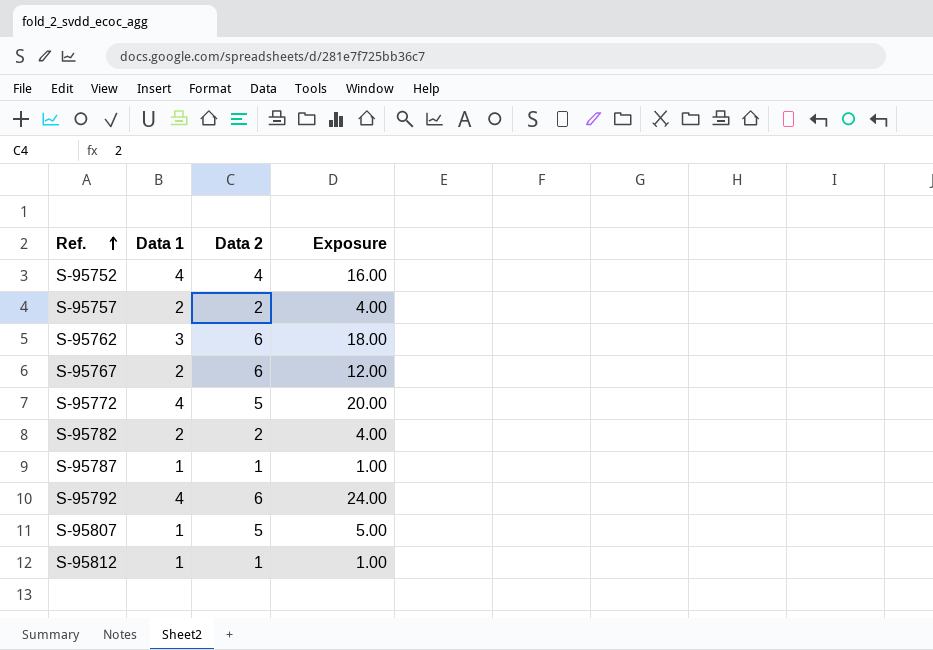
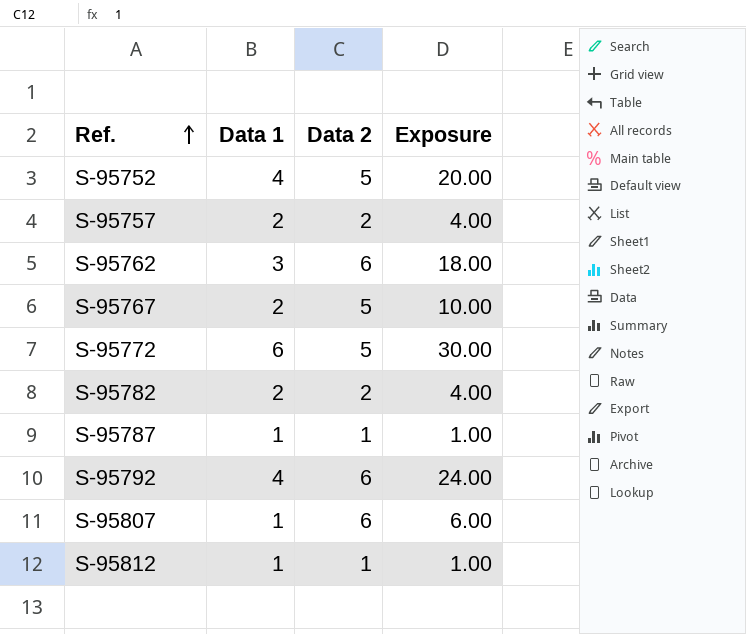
S-95752 | Data 2: 4 -> 5
S-95752 | Exposure: 16.00 -> 20.00
S-95767 | Data 2: 6 -> 5
S-95767 | Exposure: 12.00 -> 10.00
S-95772 | Data 1: 4 -> 6
S-95772 | Exposure: 20.00 -> 30.00
S-95807 | Data 2: 5 -> 6
S-95807 | Exposure: 5.00 -> 6.00

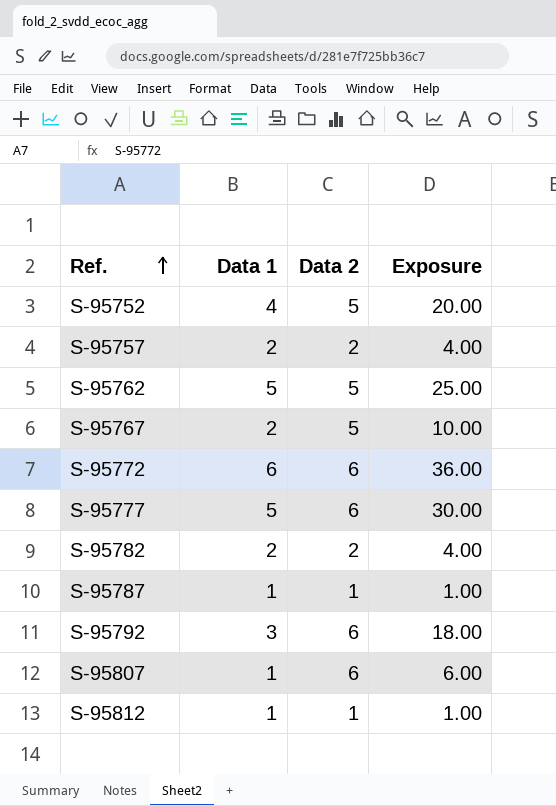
S-95762 | Data 1: 3 -> 5
S-95762 | Data 2: 6 -> 5
S-95762 | Exposure: 18.00 -> 25.00
S-95772 | Data 2: 5 -> 6
S-95772 | Exposure: 30.00 -> 36.00
row S-95777: none -> 5 | 6 | 30.00
S-95792 | Data 1: 4 -> 3
S-95792 | Exposure: 24.00 -> 18.00

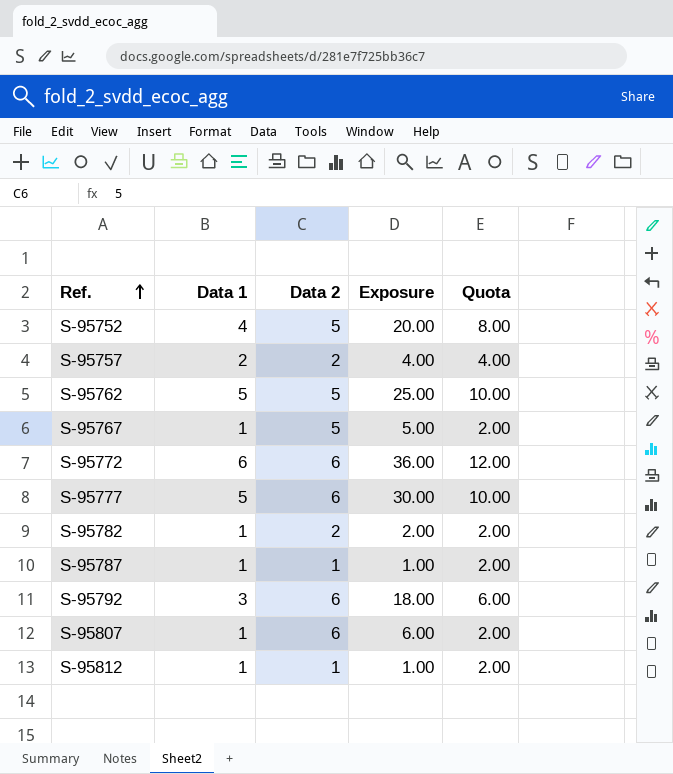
column Quota | formula: none -> [Data 1] * 2
S-95767 | Data 1: 2 -> 1
S-95767 | Exposure: 10.00 -> 5.00
S-95782 | Data 1: 2 -> 1
S-95782 | Exposure: 4.00 -> 2.00

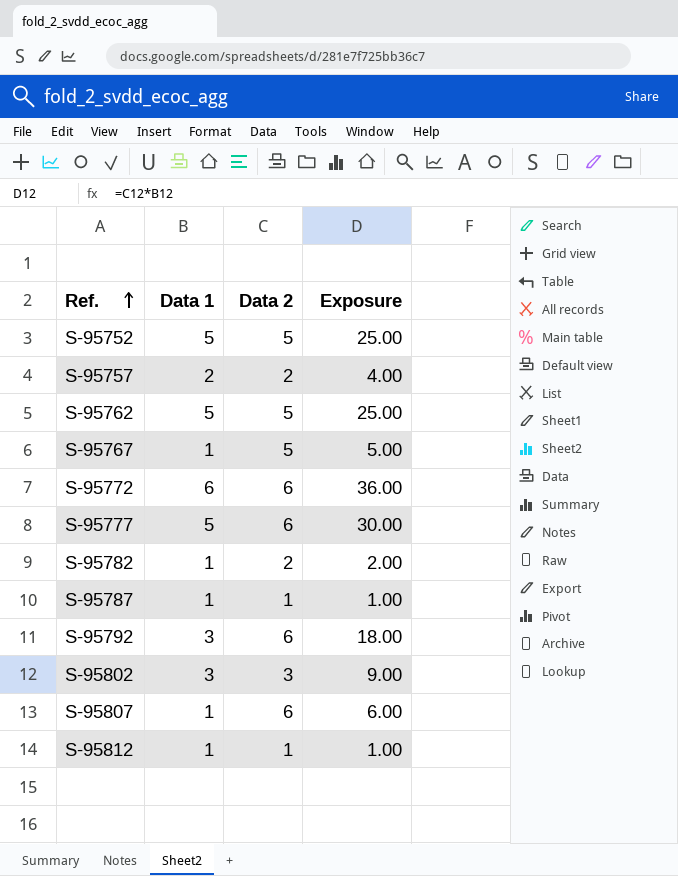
column Quota | formula: [Data 1] * 2 -> none
S-95752 | Data 1: 4 -> 5
S-95752 | Exposure: 20.00 -> 25.00
row S-95802: none -> 3 | 3 | 9.00

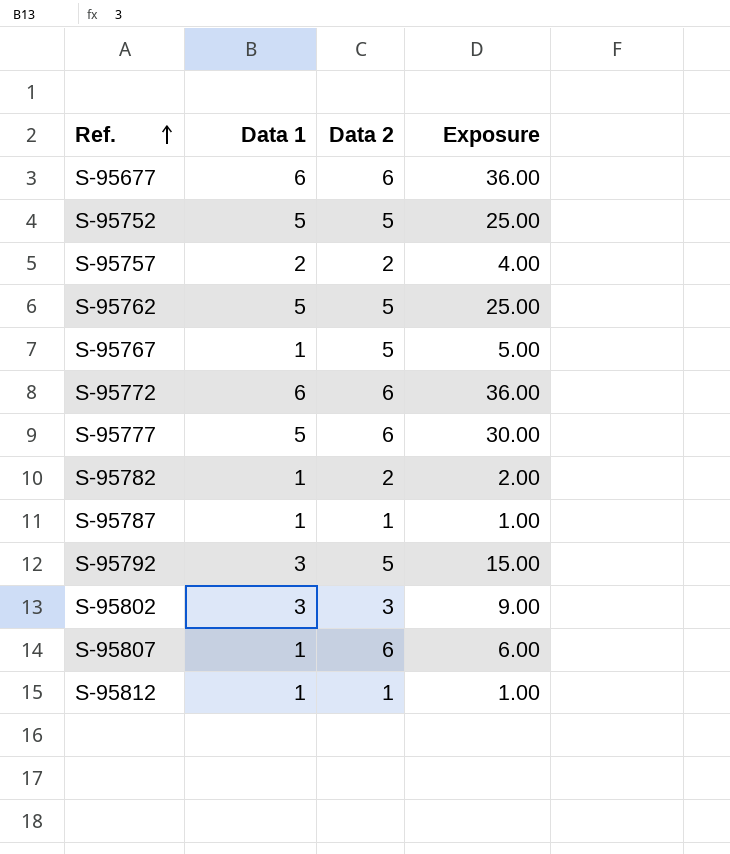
row S-95677: none -> 6 | 6 | 36.00
S-95792 | Data 2: 6 -> 5
S-95792 | Exposure: 18.00 -> 15.00

